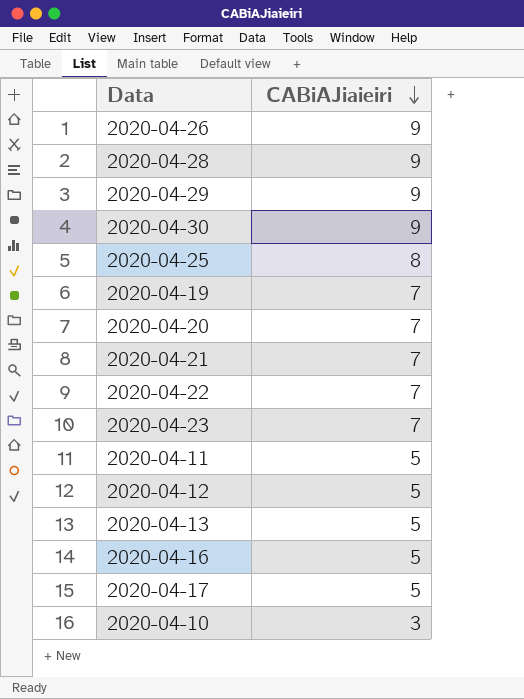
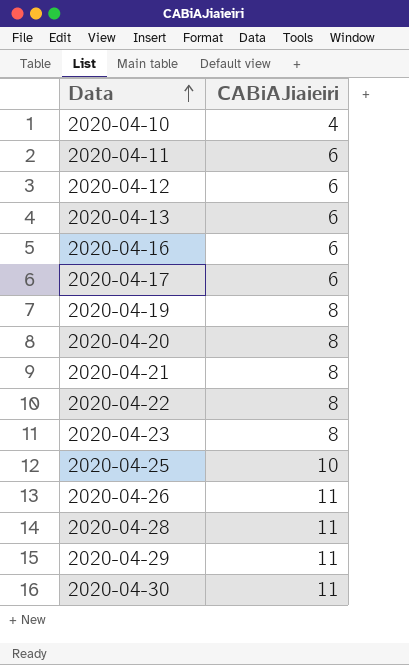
row order: CABiAJiaieiri descending -> Data ascending
2020-04-10 | CABiAJiaieiri: 3 -> 4
2020-04-11 | CABiAJiaieiri: 5 -> 6
2020-04-12 | CABiAJiaieiri: 5 -> 6
2020-04-13 | CABiAJiaieiri: 5 -> 6
2020-04-16 | CABiAJiaieiri: 5 -> 6
2020-04-17 | CABiAJiaieiri: 5 -> 6
2020-04-19 | CABiAJiaieiri: 7 -> 8
2020-04-20 | CABiAJiaieiri: 7 -> 8
2020-04-21 | CABiAJiaieiri: 7 -> 8
2020-04-22 | CABiAJiaieiri: 7 -> 8
2020-04-23 | CABiAJiaieiri: 7 -> 8
2020-04-25 | CABiAJiaieiri: 8 -> 10
2020-04-26 | CABiAJiaieiri: 9 -> 11
2020-04-28 | CABiAJiaieiri: 9 -> 11
2020-04-29 | CABiAJiaieiri: 9 -> 11
2020-04-30 | CABiAJiaieiri: 9 -> 11

